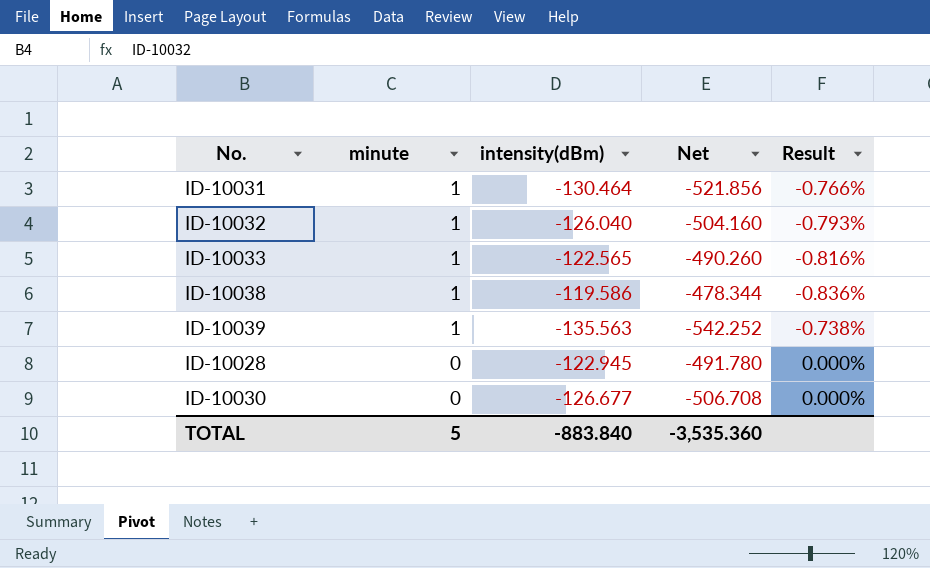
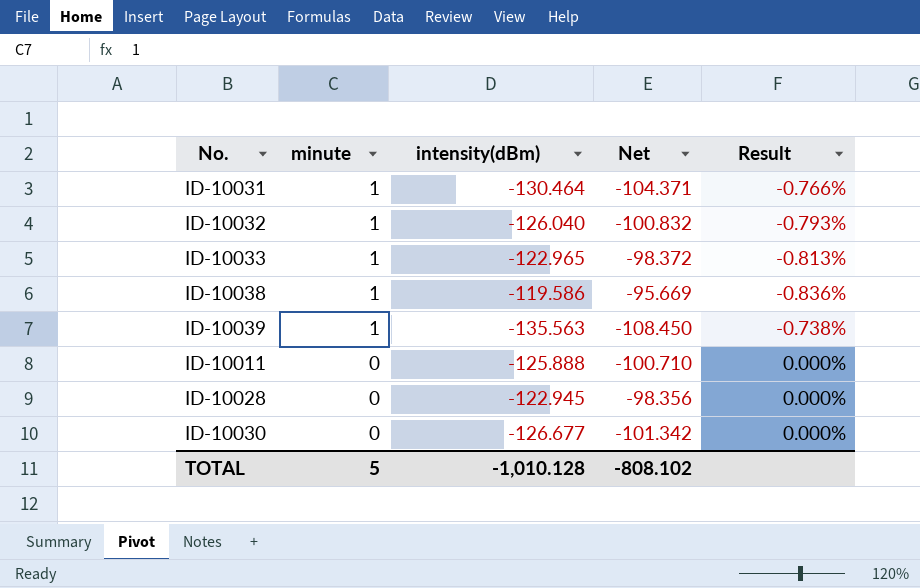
column Net | formula: [intensity(dBm)] * 4 -> [intensity(dBm)] * 0.8
ID-10033 | intensity(dBm): -122.565 -> -122.965
ID-10033 | Result: -0.816% -> -0.813%
row ID-10011: none -> 0 | -125.888 | -100.710 | 0.000%
TOTAL | intensity(dBm): -883.840 -> -1,010.128
TOTAL | Net: -3,535.360 -> -808.102

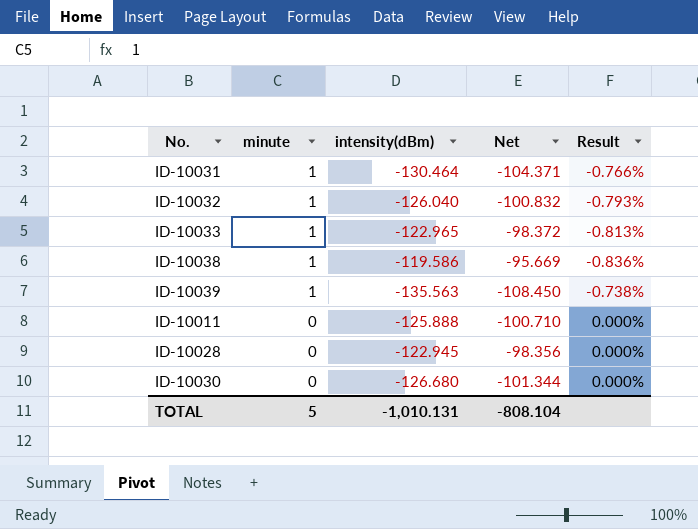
ID-10030 | intensity(dBm): -126.677 -> -126.680
ID-10030 | Net: -101.342 -> -101.344
TOTAL | intensity(dBm): -1,010.128 -> -1,010.131
TOTAL | Net: -808.102 -> -808.104

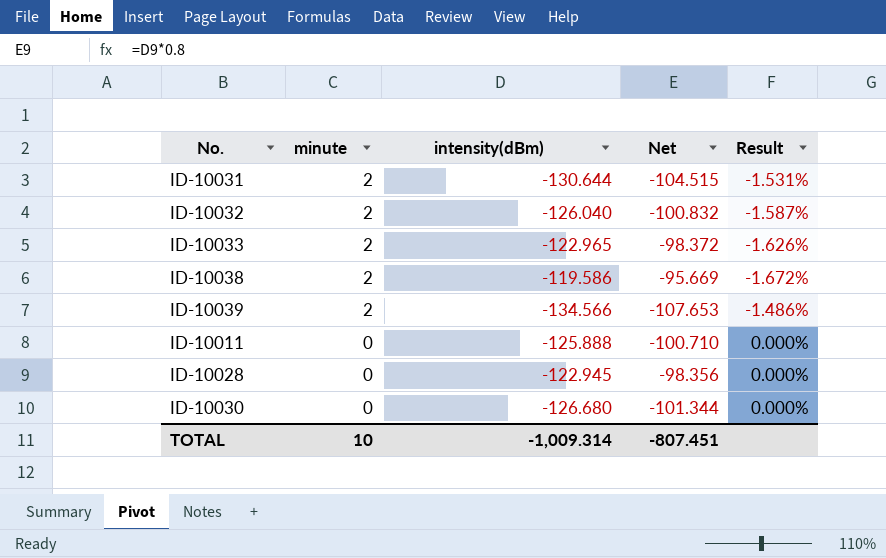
ID-10031 | minute: 1 -> 2
ID-10031 | intensity(dBm): -130.464 -> -130.644
ID-10031 | Net: -104.371 -> -104.515
ID-10031 | Result: -0.766% -> -1.531%
ID-10032 | minute: 1 -> 2
ID-10032 | Result: -0.793% -> -1.587%
ID-10033 | minute: 1 -> 2
ID-10033 | Result: -0.813% -> -1.626%
ID-10038 | minute: 1 -> 2
ID-10038 | Result: -0.836% -> -1.672%
ID-10039 | minute: 1 -> 2
ID-10039 | intensity(dBm): -135.563 -> -134.566
ID-10039 | Net: -108.450 -> -107.653
ID-10039 | Result: -0.738% -> -1.486%
TOTAL | minute: 5 -> 10
TOTAL | intensity(dBm): -1,010.131 -> -1,009.314
TOTAL | Net: -808.104 -> -807.451

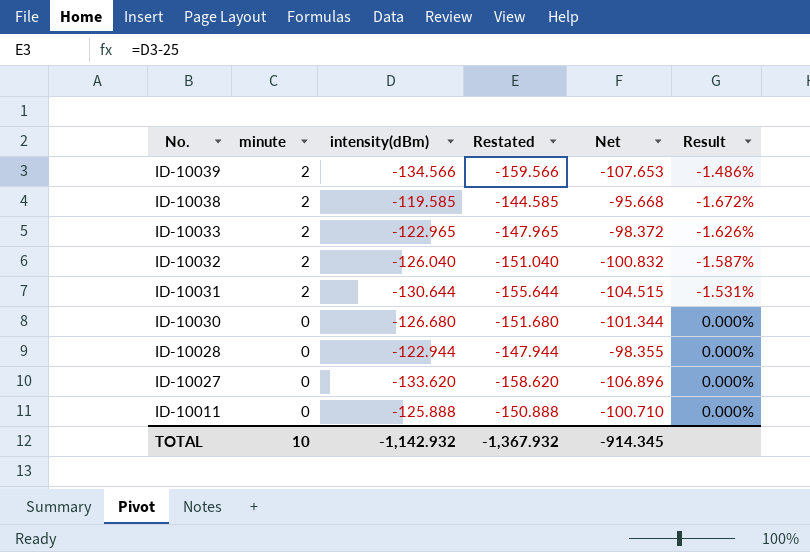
row order: minute descending -> No. descending
column Restated | formula: none -> [intensity(dBm)] - 25
ID-10038 | intensity(dBm): -119.586 -> -119.585
ID-10038 | Net: -95.669 -> -95.668
ID-10028 | intensity(dBm): -122.945 -> -122.944
ID-10028 | Net: -98.356 -> -98.355
row ID-10027: none -> 0 | -133.620 | -158.620 | -106.896 | 0.000%
TOTAL | intensity(dBm): -1,009.314 -> -1,142.932
TOTAL | Net: -807.451 -> -914.345

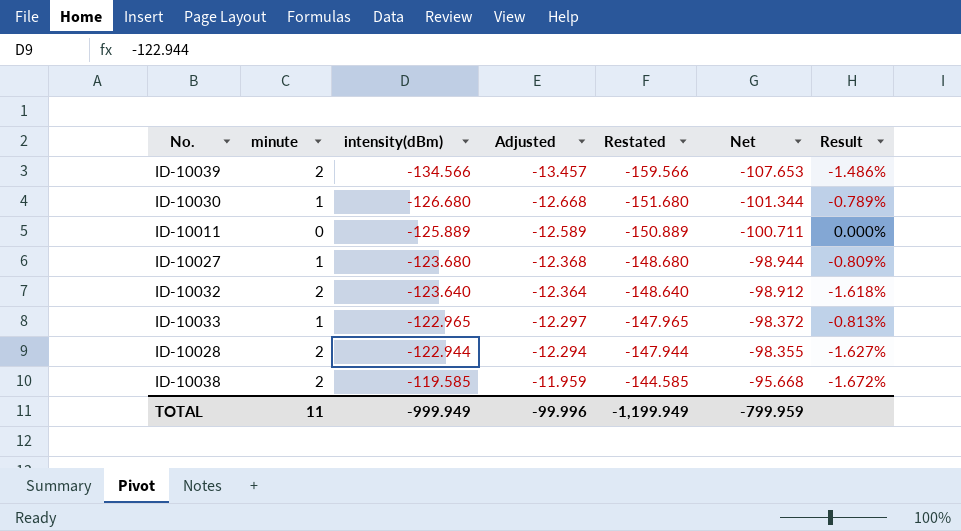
row order: No. descending -> intensity(dBm) ascending
column Adjusted | formula: none -> [intensity(dBm)] * 0.1
row ID-10031: 2 | -130.644 | -155.644 | -104.515 | -1.531% -> none
ID-10030 | minute: 0 -> 1
ID-10030 | Result: 0.000% -> -0.789%
ID-10011 | intensity(dBm): -125.888 -> -125.889
ID-10011 | Restated: -150.888 -> -150.889
ID-10011 | Net: -100.710 -> -100.711
ID-10027 | minute: 0 -> 1
ID-10027 | intensity(dBm): -133.620 -> -123.680
ID-10027 | Restated: -158.620 -> -148.680
ID-10027 | Net: -106.896 -> -98.944
ID-10027 | Result: 0.000% -> -0.809%
ID-10032 | intensity(dBm): -126.040 -> -123.640
ID-10032 | Restated: -151.040 -> -148.640
ID-10032 | Net: -100.832 -> -98.912
ID-10032 | Result: -1.587% -> -1.618%
ID-10033 | minute: 2 -> 1
ID-10033 | Result: -1.626% -> -0.813%
ID-10028 | minute: 0 -> 2
ID-10028 | Result: 0.000% -> -1.627%
TOTAL | minute: 10 -> 11
TOTAL | intensity(dBm): -1,142.932 -> -999.949
TOTAL | Restated: -1,367.932 -> -1,199.949
TOTAL | Net: -914.345 -> -799.959

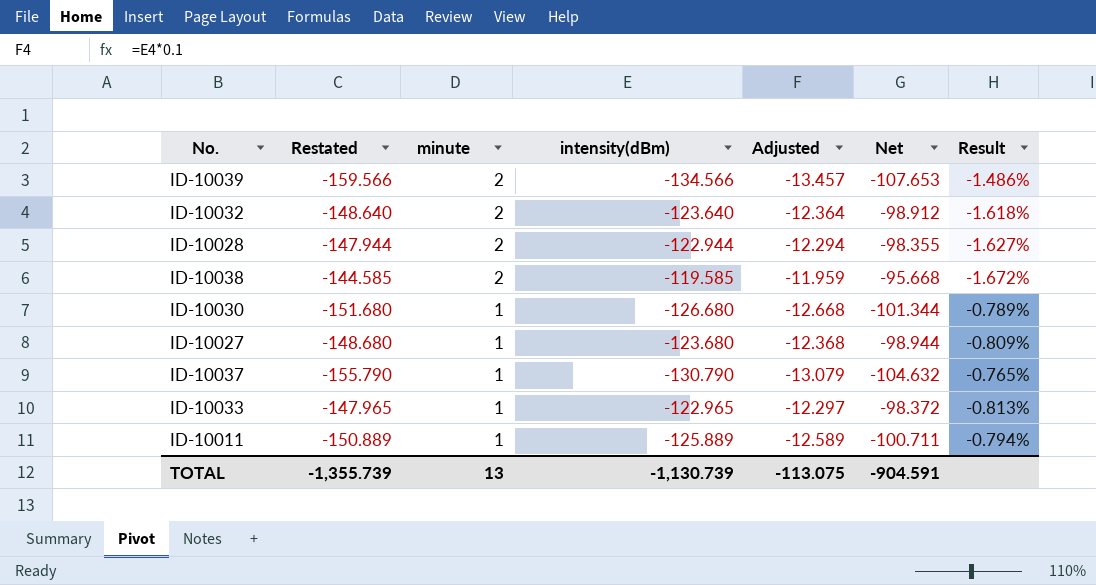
row order: intensity(dBm) ascending -> minute descending
column Restated | position: 5 -> 2
row ID-10037: none -> -155.790 | 1 | -130.790 | -13.079 | -104.632 | -0.765%
ID-10011 | minute: 0 -> 1
ID-10011 | Result: 0.000% -> -0.794%
TOTAL | Restated: -1,199.949 -> -1,355.739
TOTAL | minute: 11 -> 13
TOTAL | intensity(dBm): -999.949 -> -1,130.739
TOTAL | Adjusted: -99.996 -> -113.075
TOTAL | Net: -799.959 -> -904.591

